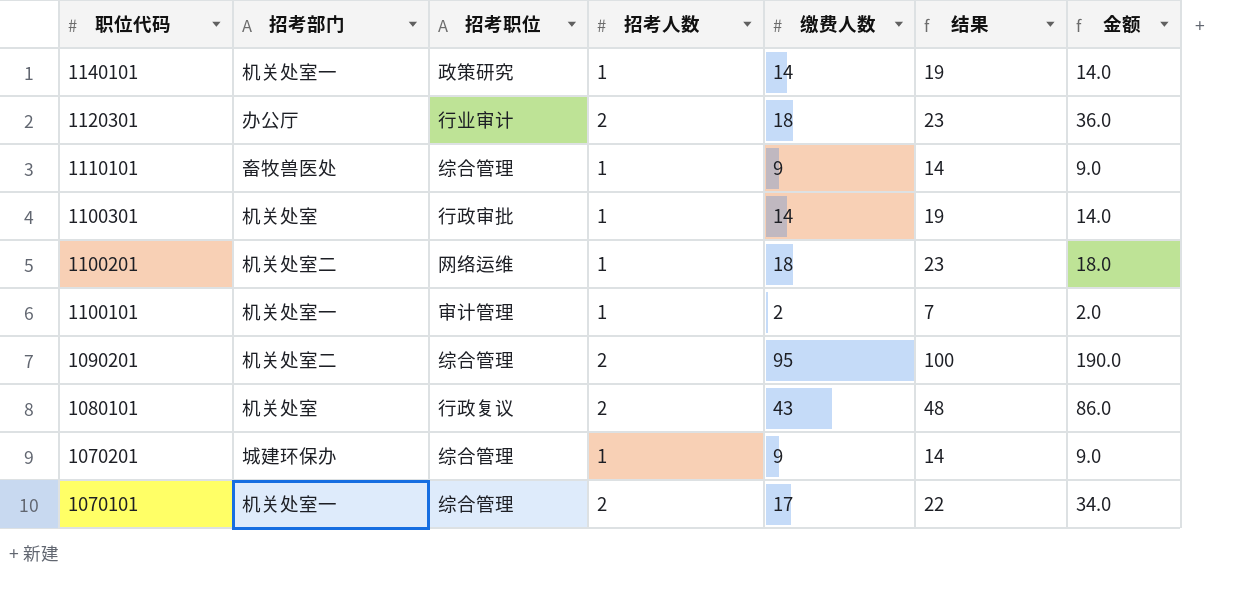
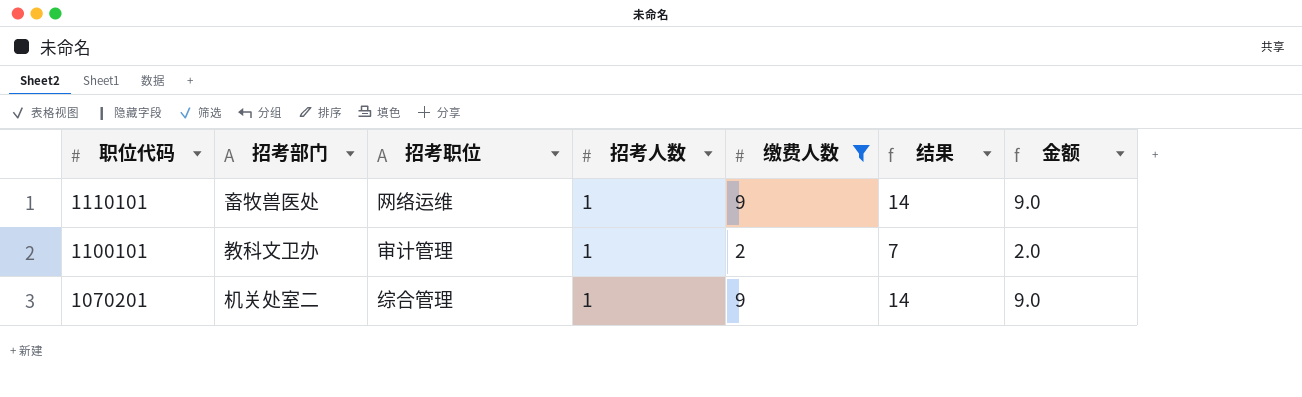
filter: none -> 缴费人数 <= 9
1110101 | 招考职位: 综合管理 -> 网络运维
1100101 | 招考部门: 机关处室一 -> 教科文卫办
1070201 | 招考部门: 城建环保办 -> 机关处室二

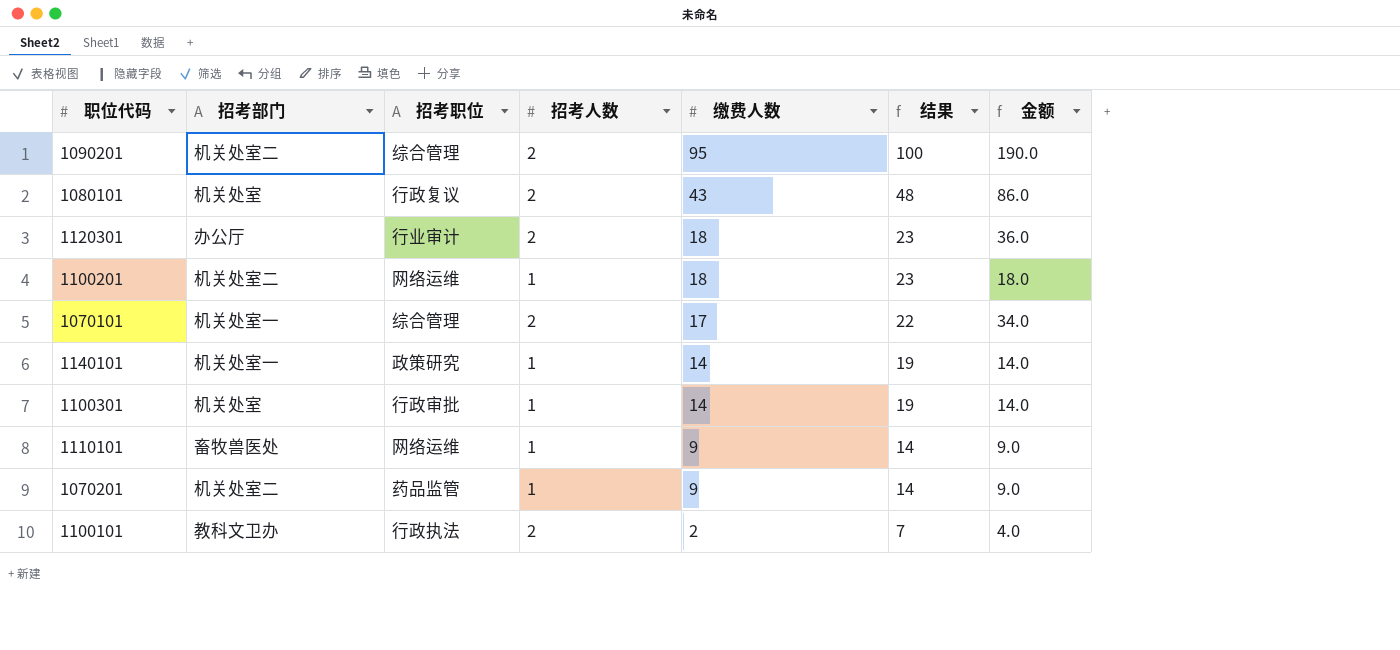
filter: 缴费人数 <= 9 -> none
row order: 职位代码 descending -> 缴费人数 descending
1070201 | 招考职位: 综合管理 -> 药品监管
1100101 | 招考职位: 审计管理 -> 行政执法
1100101 | 招考人数: 1 -> 2
1100101 | 金额: 2.0 -> 4.0

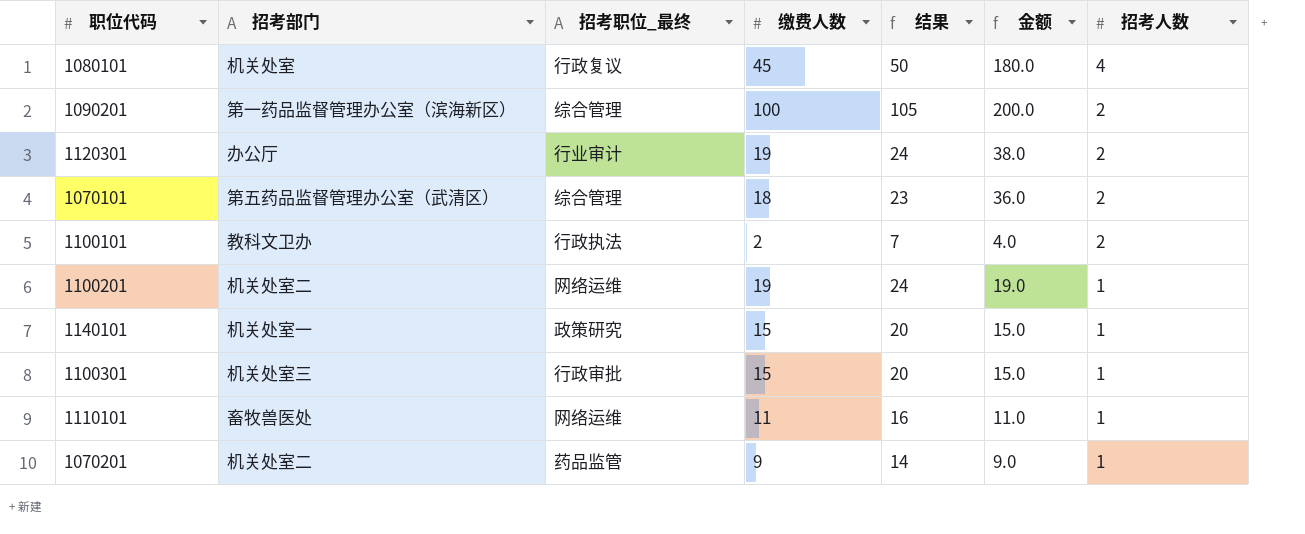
row order: 缴费人数 descending -> 招考人数 descending
column name: 招考职位 -> 招考职位_最终
column 招考人数 | position: 4 -> 7
1080101 | 缴费人数: 43 -> 45
1080101 | 结果: 48 -> 50
1080101 | 金额: 86.0 -> 180.0
1080101 | 招考人数: 2 -> 4
1090201 | 招考部门: 机关处室二 -> 第一药品监督管理办公室（滨海新区）
1090201 | 缴费人数: 95 -> 100
1090201 | 结果: 100 -> 105
1090201 | 金额: 190.0 -> 200.0
1120301 | 缴费人数: 18 -> 19
1120301 | 结果: 23 -> 24
1120301 | 金额: 36.0 -> 38.0
1070101 | 招考部门: 机关处室一 -> 第五药品监督管理办公室（武清区）
1070101 | 缴费人数: 17 -> 18
1070101 | 结果: 22 -> 23
1070101 | 金额: 34.0 -> 36.0
1100201 | 缴费人数: 18 -> 19
1100201 | 结果: 23 -> 24
1100201 | 金额: 18.0 -> 19.0
1140101 | 缴费人数: 14 -> 15
1140101 | 结果: 19 -> 20
1140101 | 金额: 14.0 -> 15.0
1100301 | 招考部门: 机关处室 -> 机关处室三
1100301 | 缴费人数: 14 -> 15
1100301 | 结果: 19 -> 20
1100301 | 金额: 14.0 -> 15.0
1110101 | 缴费人数: 9 -> 11
1110101 | 结果: 14 -> 16
1110101 | 金额: 9.0 -> 11.0

